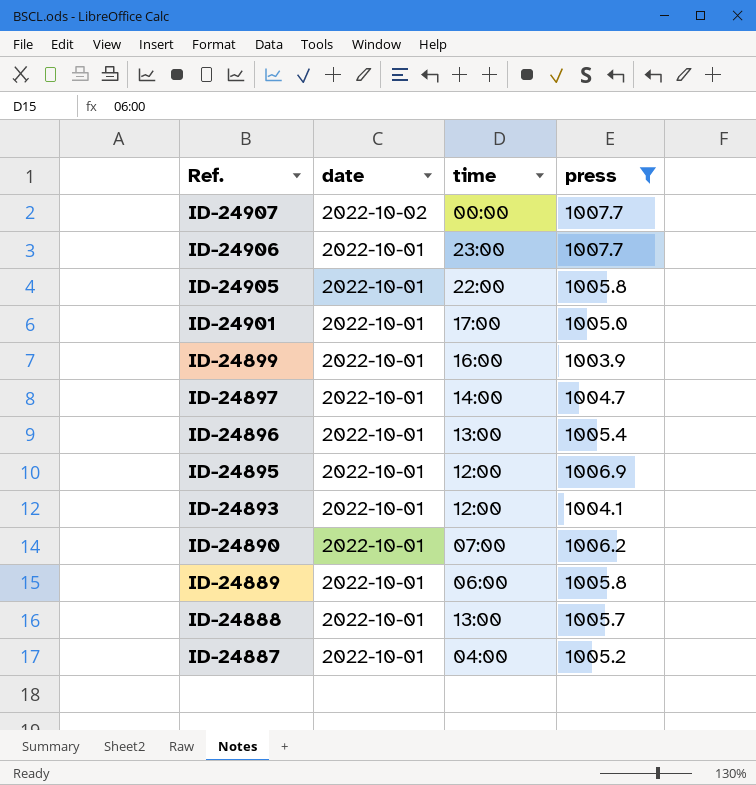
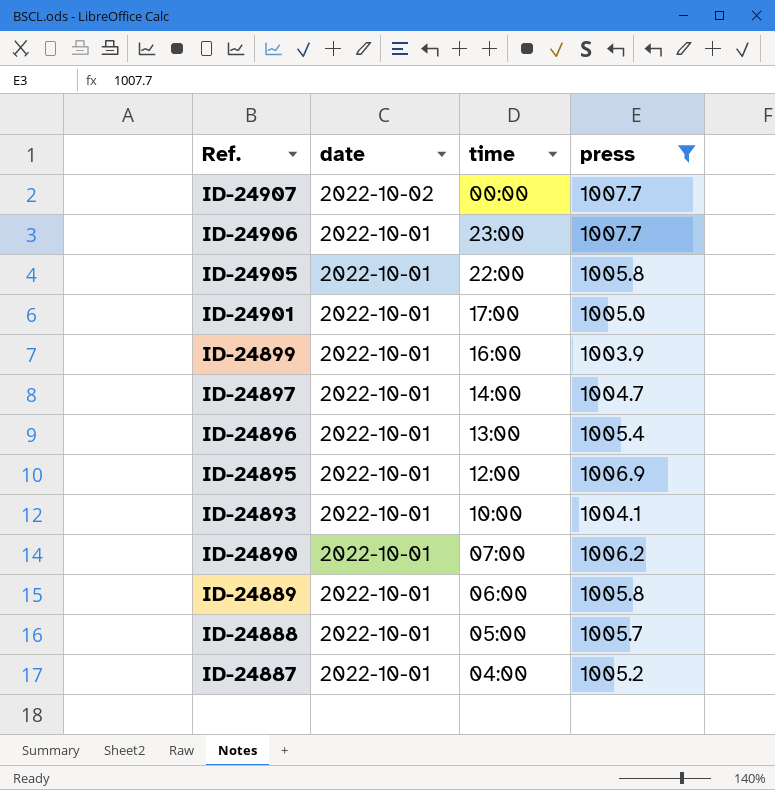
ID-24893 | time: 12:00 -> 10:00
ID-24888 | time: 13:00 -> 05:00

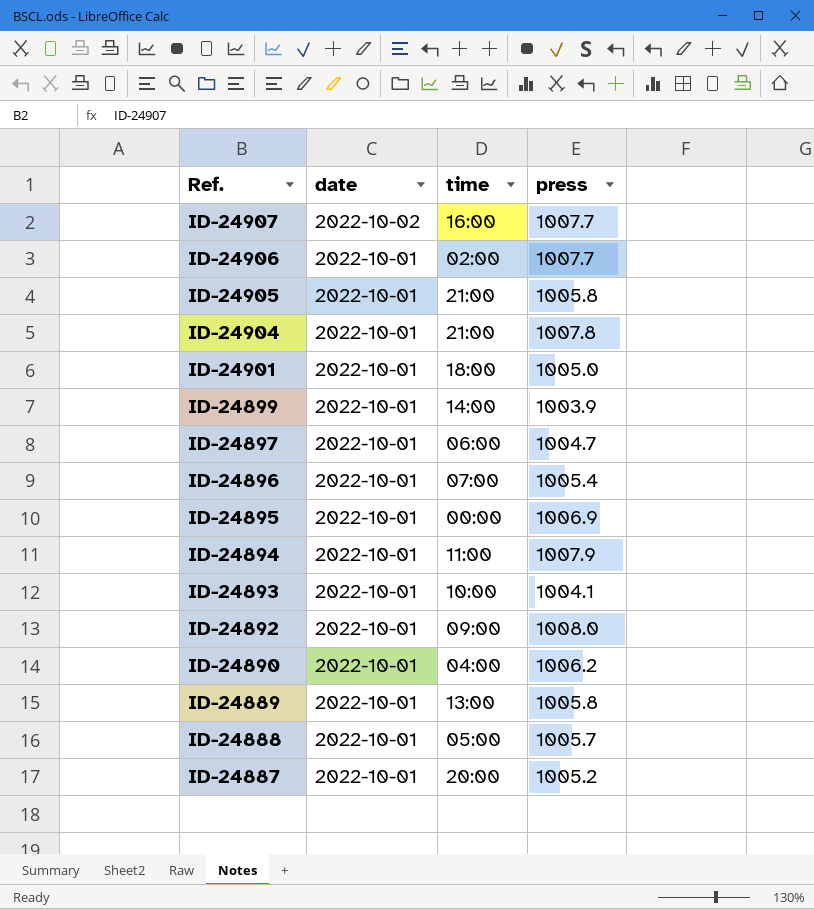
filter: press <= 1007.7 -> none
ID-24907 | time: 00:00 -> 16:00
ID-24906 | time: 23:00 -> 02:00
ID-24905 | time: 22:00 -> 21:00
ID-24901 | time: 17:00 -> 18:00
ID-24899 | time: 16:00 -> 14:00
ID-24897 | time: 14:00 -> 06:00
ID-24896 | time: 13:00 -> 07:00
ID-24895 | time: 12:00 -> 00:00
ID-24890 | time: 07:00 -> 04:00
ID-24889 | time: 06:00 -> 13:00
ID-24887 | time: 04:00 -> 20:00

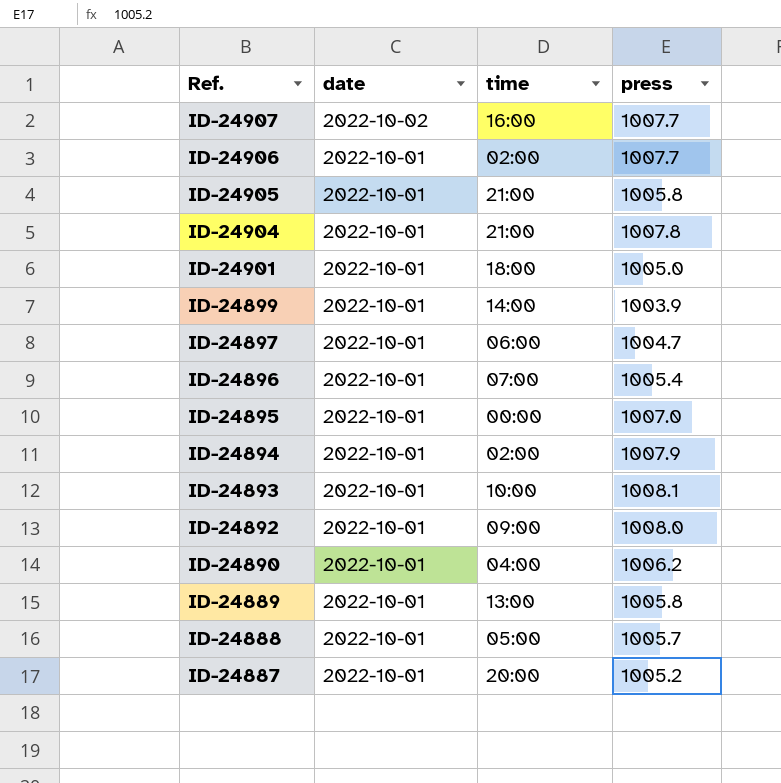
ID-24895 | press: 1006.9 -> 1007.0
ID-24894 | time: 11:00 -> 02:00
ID-24893 | press: 1004.1 -> 1008.1

